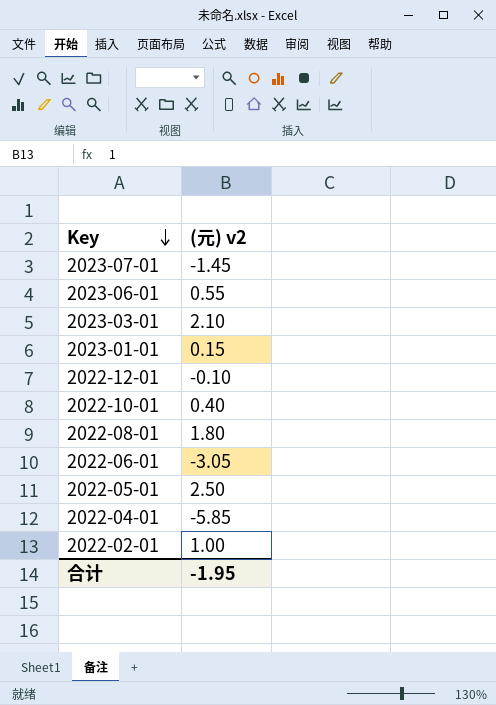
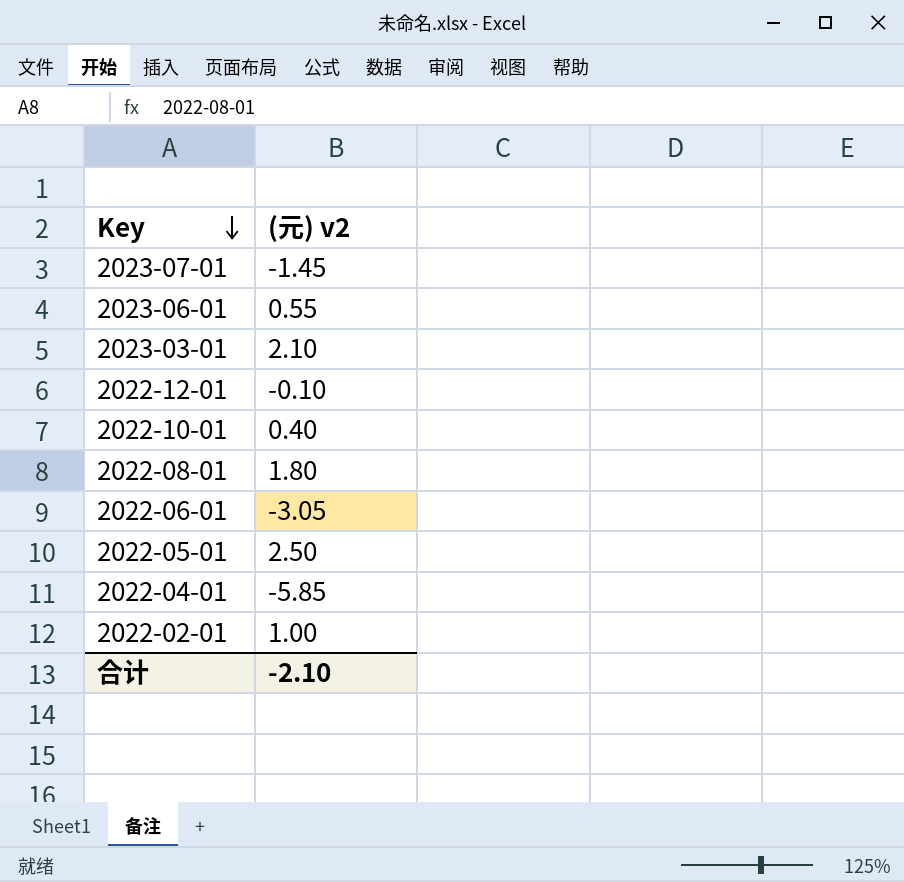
row 2023-01-01: 0.15 -> none
合计 | (元) v2: -1.95 -> -2.10

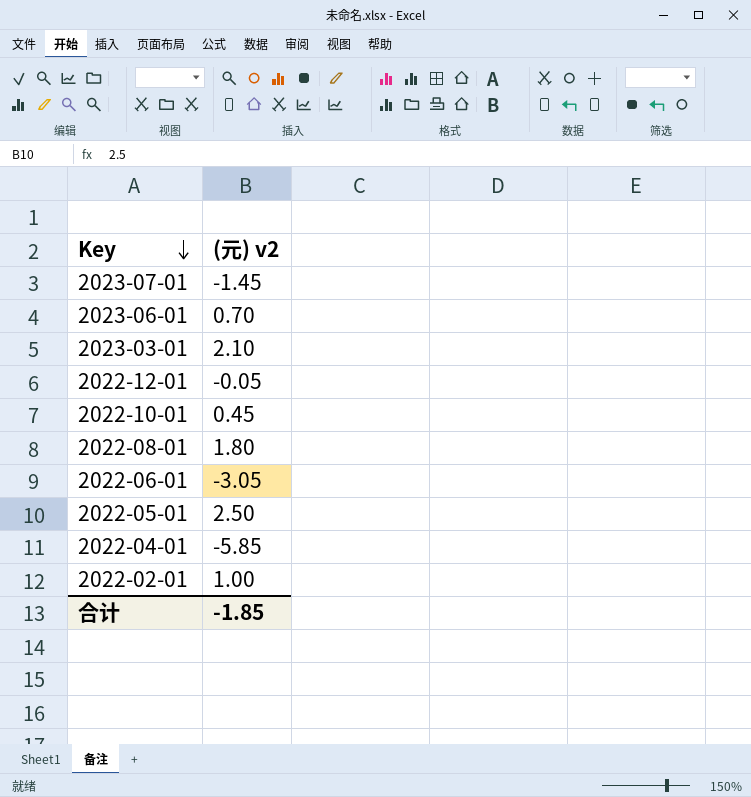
2023-06-01 | (元) v2: 0.55 -> 0.70
2022-12-01 | (元) v2: -0.10 -> -0.05
2022-10-01 | (元) v2: 0.40 -> 0.45
合计 | (元) v2: -2.10 -> -1.85

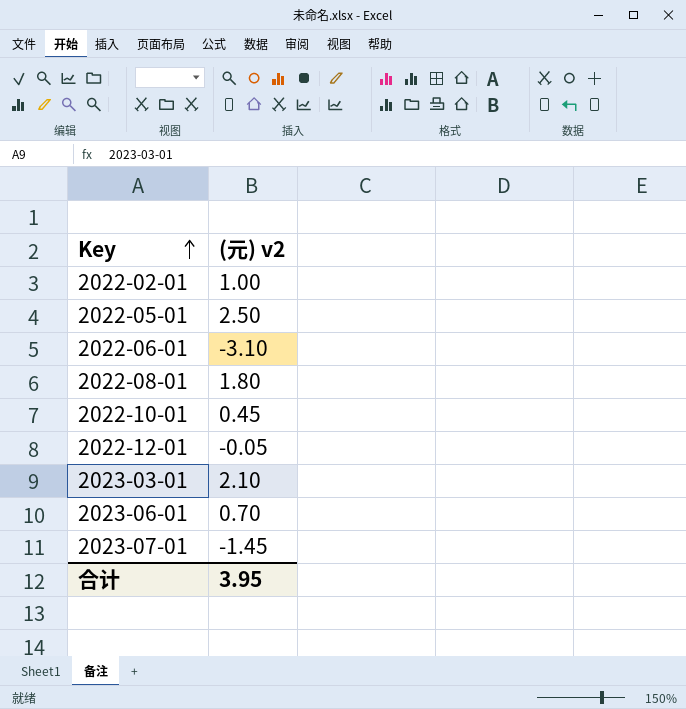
row order: Key descending -> Key ascending
row 2022-04-01: -5.85 -> none
2022-06-01 | (元) v2: -3.05 -> -3.10
合计 | (元) v2: -1.85 -> 3.95

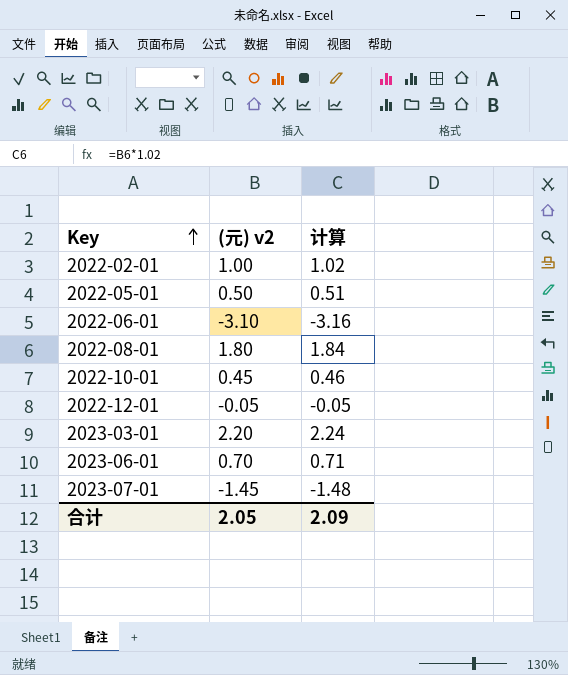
column 计算 | formula: none -> [(元) v2] * 1.02
2022-05-01 | (元) v2: 2.50 -> 0.50
2023-03-01 | (元) v2: 2.10 -> 2.20
合计 | (元) v2: 3.95 -> 2.05

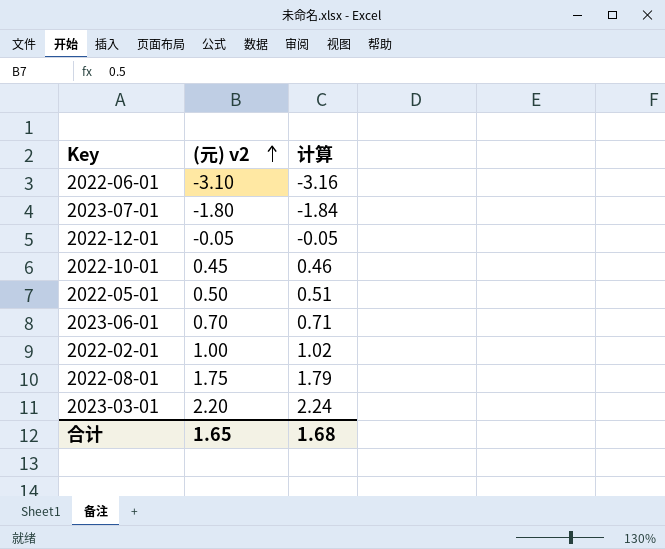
row order: Key ascending -> (元) v2 ascending
2023-07-01 | (元) v2: -1.45 -> -1.80
2023-07-01 | 计算: -1.48 -> -1.84
2022-08-01 | (元) v2: 1.80 -> 1.75
2022-08-01 | 计算: 1.84 -> 1.79
合计 | (元) v2: 2.05 -> 1.65
合计 | 计算: 2.09 -> 1.68

